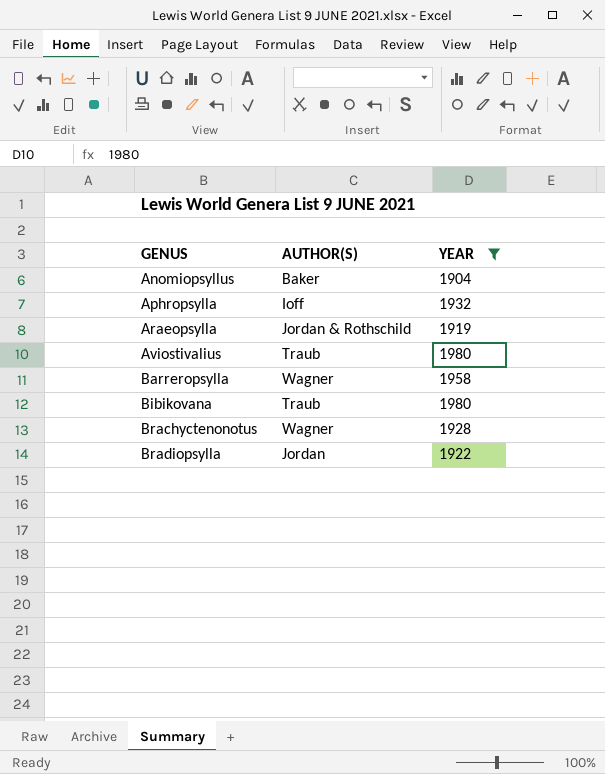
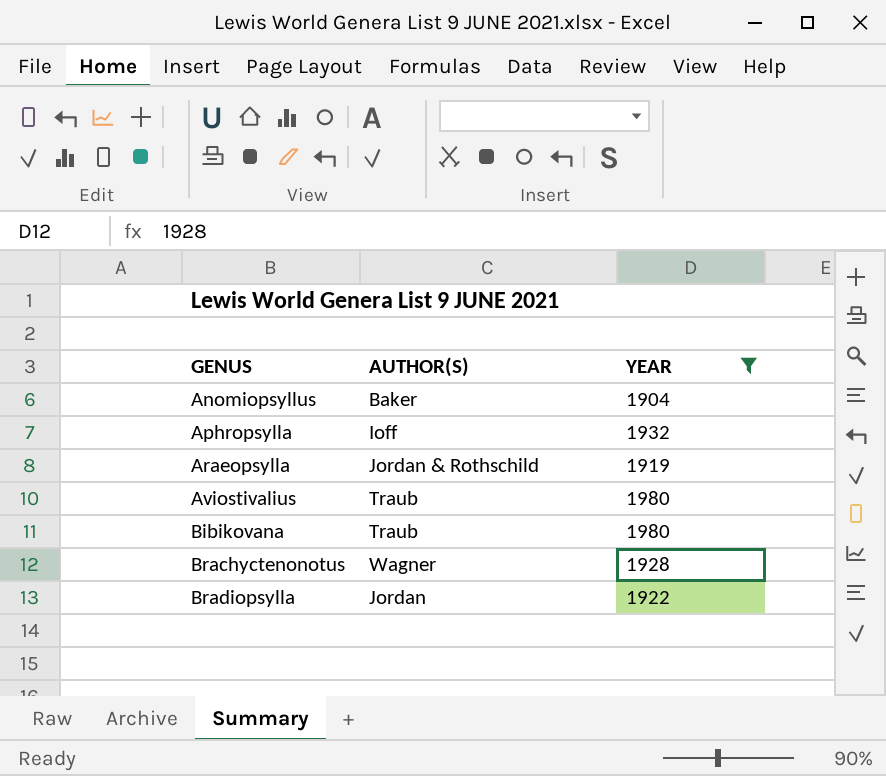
row Barreropsylla: Wagner | 1958 -> none

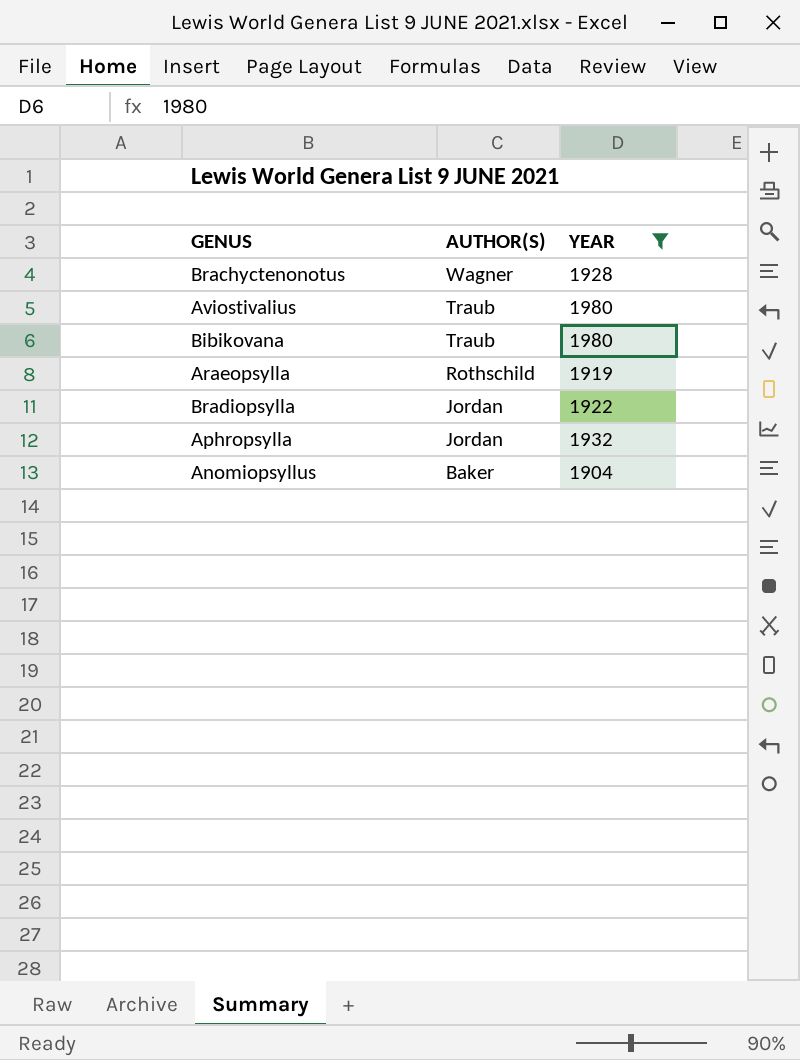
row order: GENUS ascending -> AUTHOR(S) descending
Araeopsylla | AUTHOR(S): Jordan & Rothschild -> Rothschild
Aphropsylla | AUTHOR(S): Ioff -> Jordan

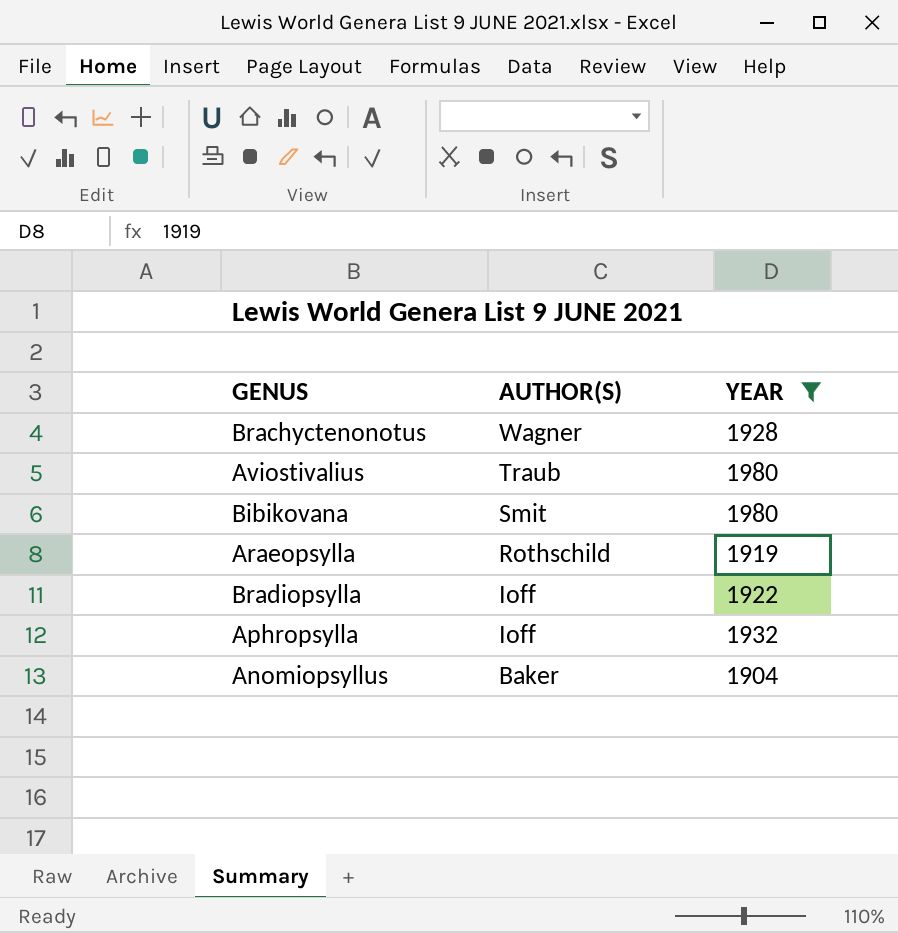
Bibikovana | AUTHOR(S): Traub -> Smit
Bradiopsylla | AUTHOR(S): Jordan -> Ioff
Aphropsylla | AUTHOR(S): Jordan -> Ioff

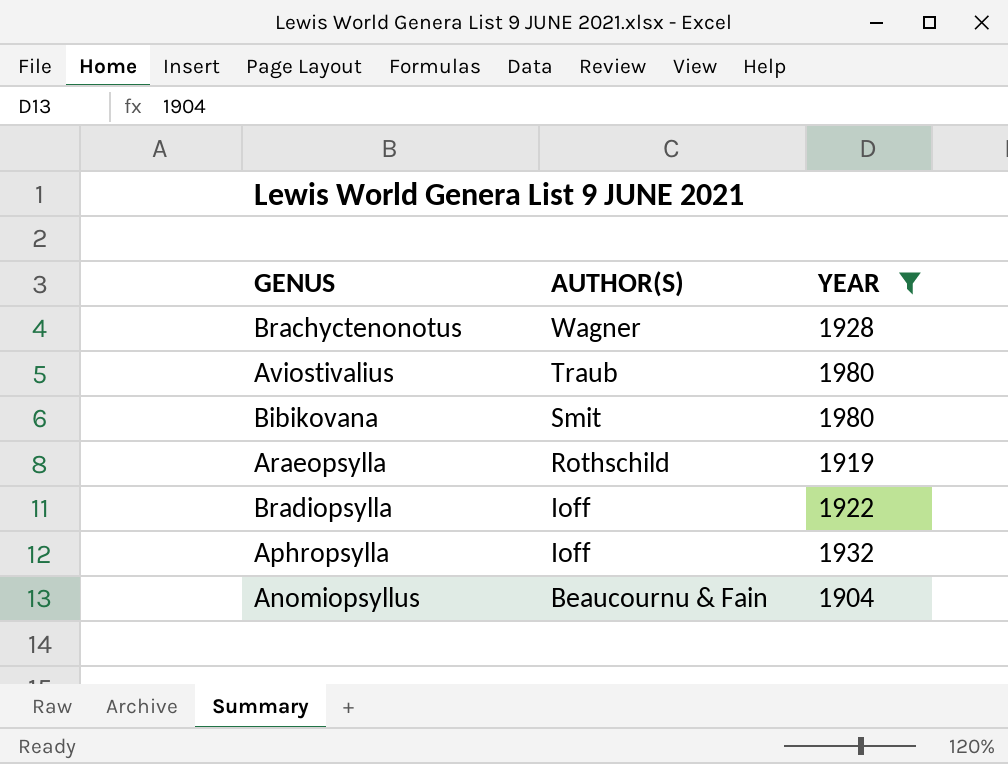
Anomiopsyllus | AUTHOR(S): Baker -> Beaucournu & Fain

